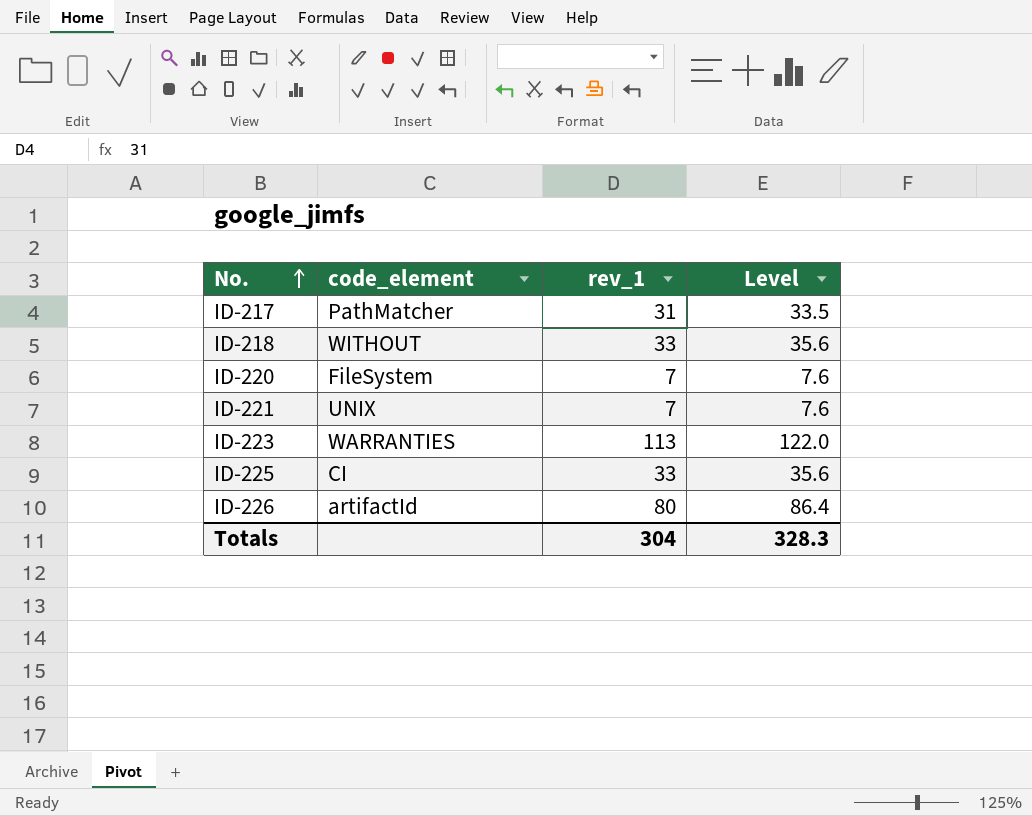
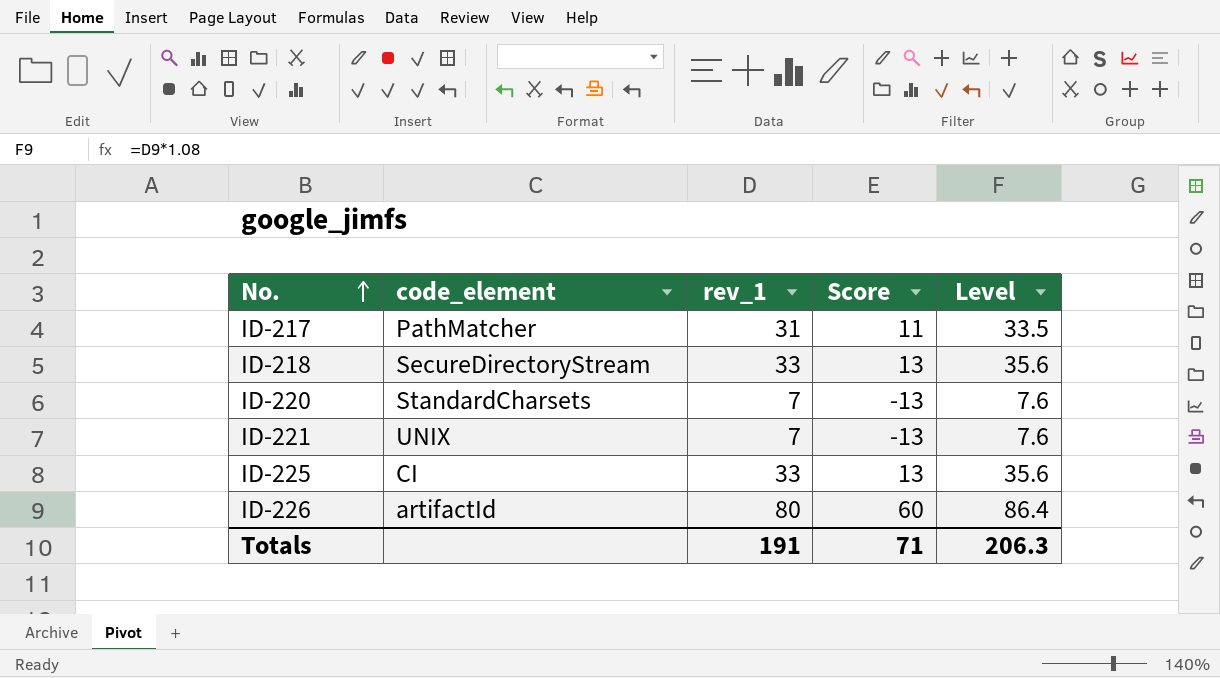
column Score | formula: none -> [rev_1] - 20
row ID-223: WARRANTIES | 113 | 122.0 -> none
ID-218 | code_element: WITHOUT -> SecureDirectoryStream
ID-220 | code_element: FileSystem -> StandardCharsets
Totals | rev_1: 304 -> 191
Totals | Level: 328.3 -> 206.3

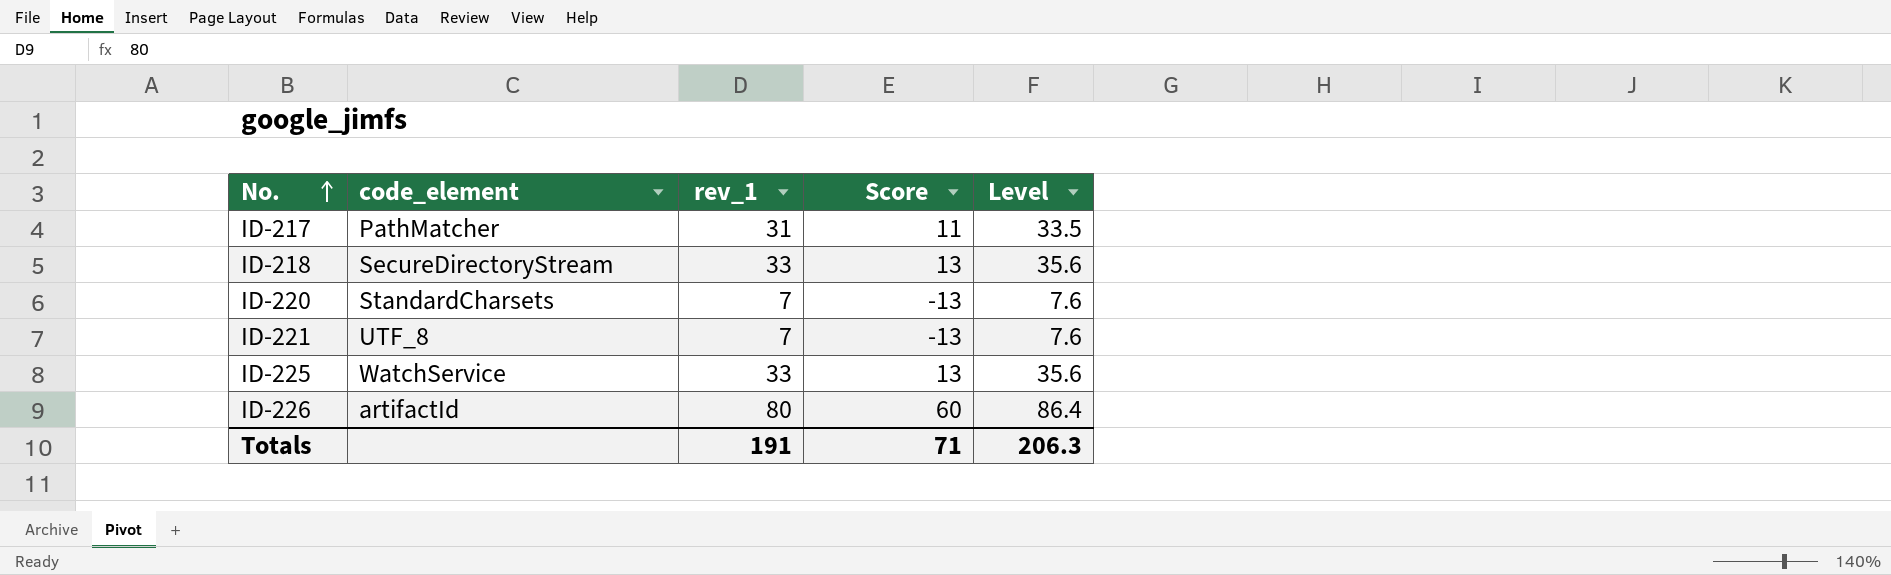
ID-221 | code_element: UNIX -> UTF_8
ID-225 | code_element: CI -> WatchService

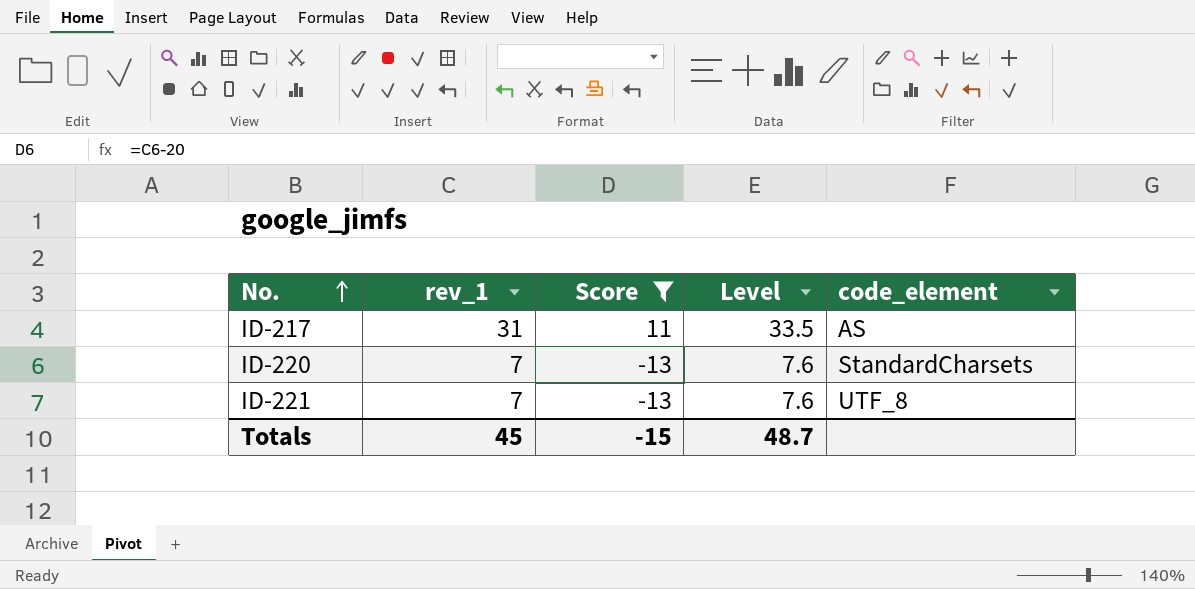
filter: none -> Score <= 11
column code_element | position: 2 -> 5
ID-217 | code_element: PathMatcher -> AS
Totals | rev_1: 191 -> 45
Totals | Score: 71 -> -15
Totals | Level: 206.3 -> 48.7

